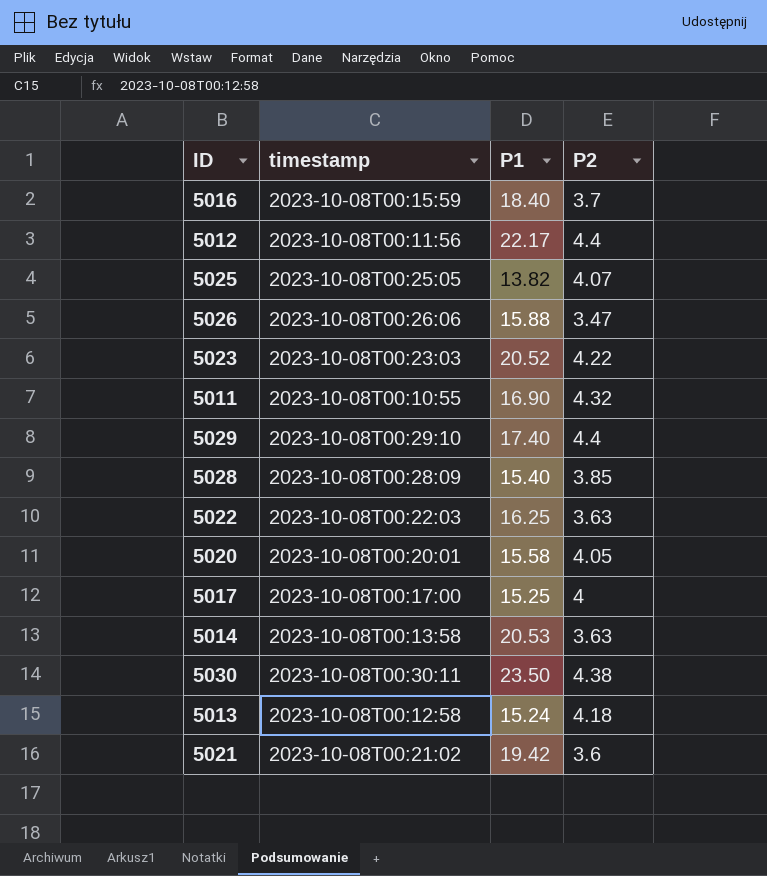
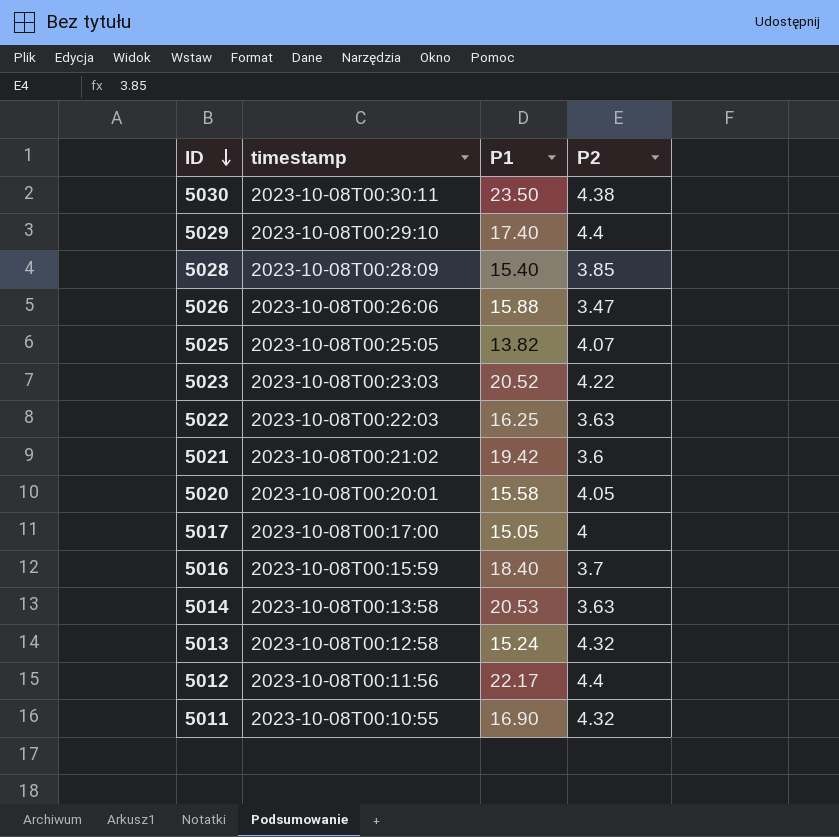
row order: none -> ID descending
5017 | P1: 15.25 -> 15.05
5013 | P2: 4.18 -> 4.32

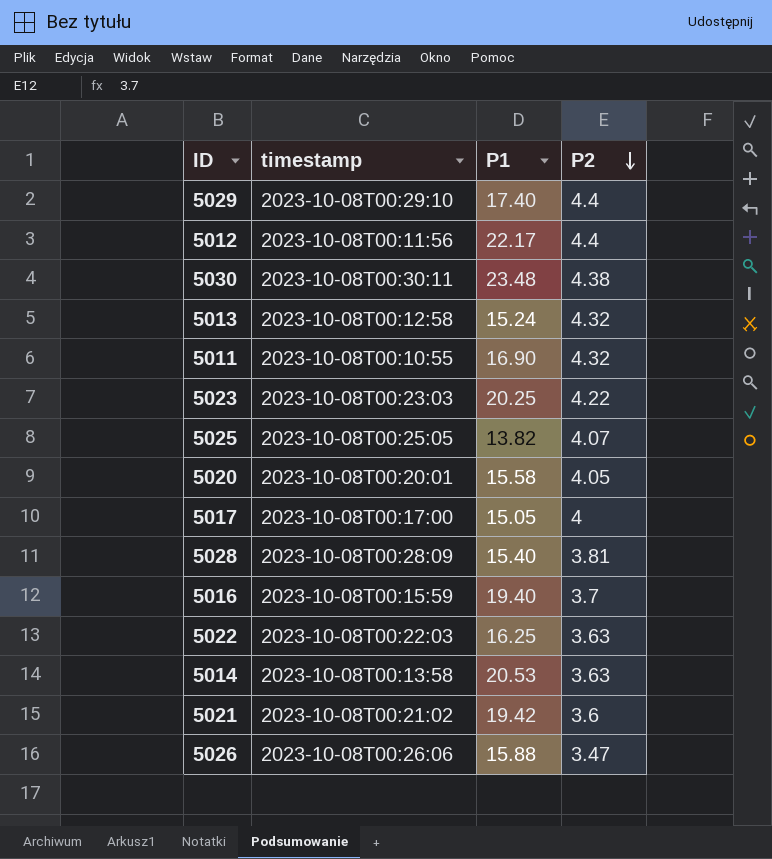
row order: ID descending -> P2 descending
5030 | P1: 23.50 -> 23.48
5023 | P1: 20.52 -> 20.25
5028 | P2: 3.85 -> 3.81
5016 | P1: 18.40 -> 19.40

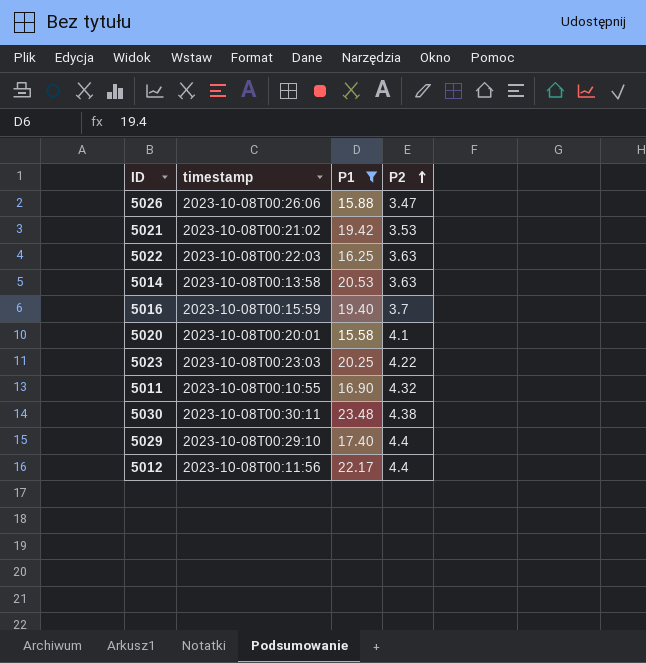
filter: none -> P1 >= 15.58
row order: P2 descending -> P2 ascending
5021 | P2: 3.6 -> 3.53
5020 | P2: 4.05 -> 4.1

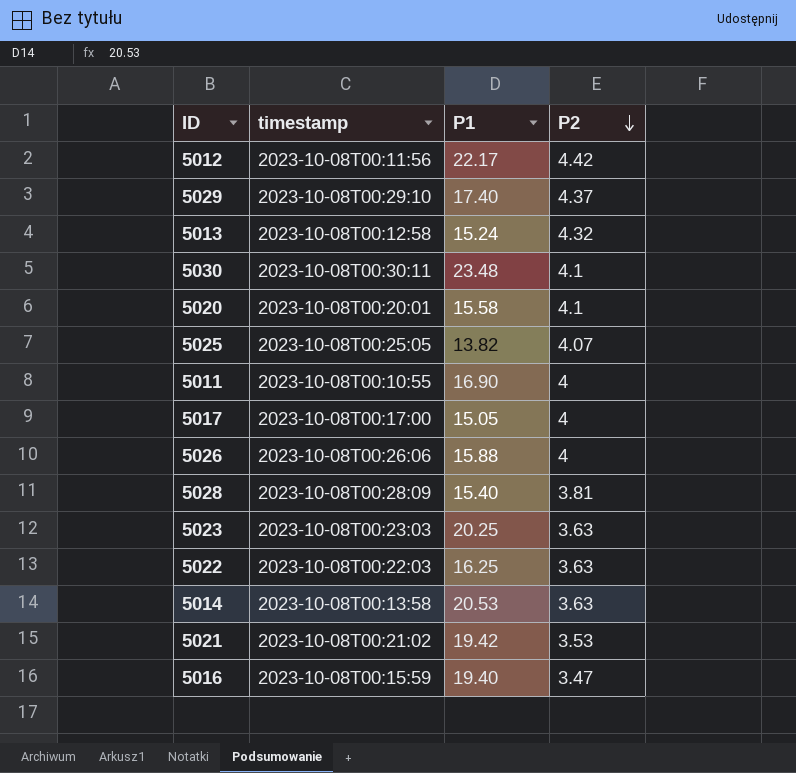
filter: P1 >= 15.58 -> none
row order: P2 ascending -> P2 descending
5012 | P2: 4.4 -> 4.42
5029 | P2: 4.4 -> 4.37
5030 | P2: 4.38 -> 4.1
5011 | P2: 4.32 -> 4
5026 | P2: 3.47 -> 4
5023 | P2: 4.22 -> 3.63
5016 | P2: 3.7 -> 3.47

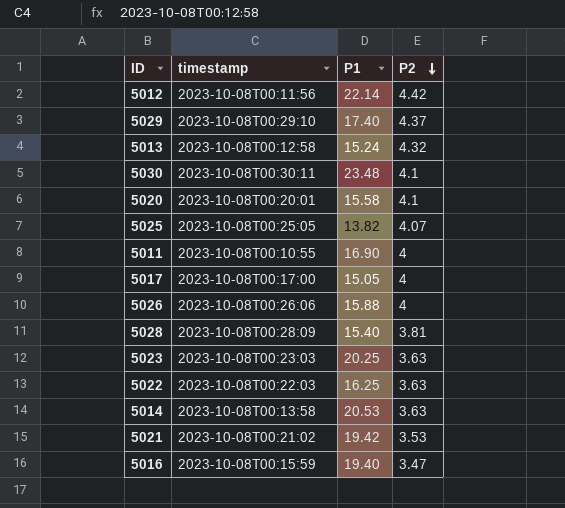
5012 | P1: 22.17 -> 22.14

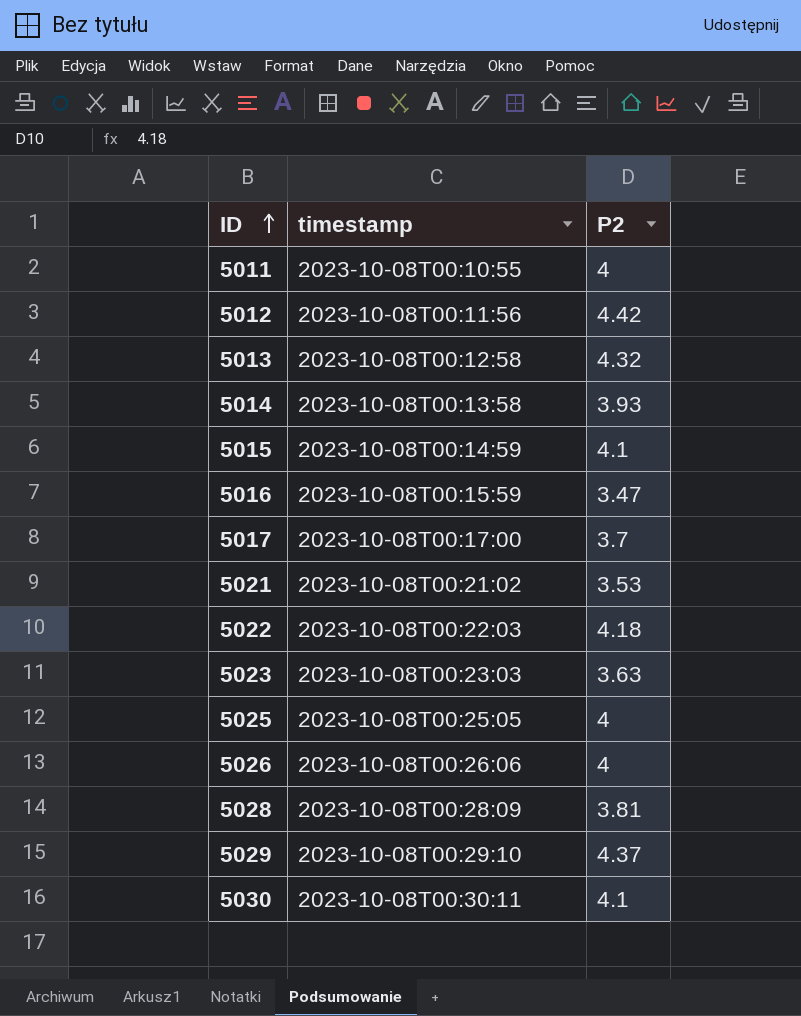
row order: P2 descending -> ID ascending
column P1 | position: 3 -> none
row 5020: 2023-10-08T00:20:01 | 15.58 | 4.1 -> none
5014 | P2: 3.63 -> 3.93
row 5015: none -> 2023-10-08T00:14:59 | 4.1
5017 | P2: 4 -> 3.7
5022 | P2: 3.63 -> 4.18
5025 | P2: 4.07 -> 4

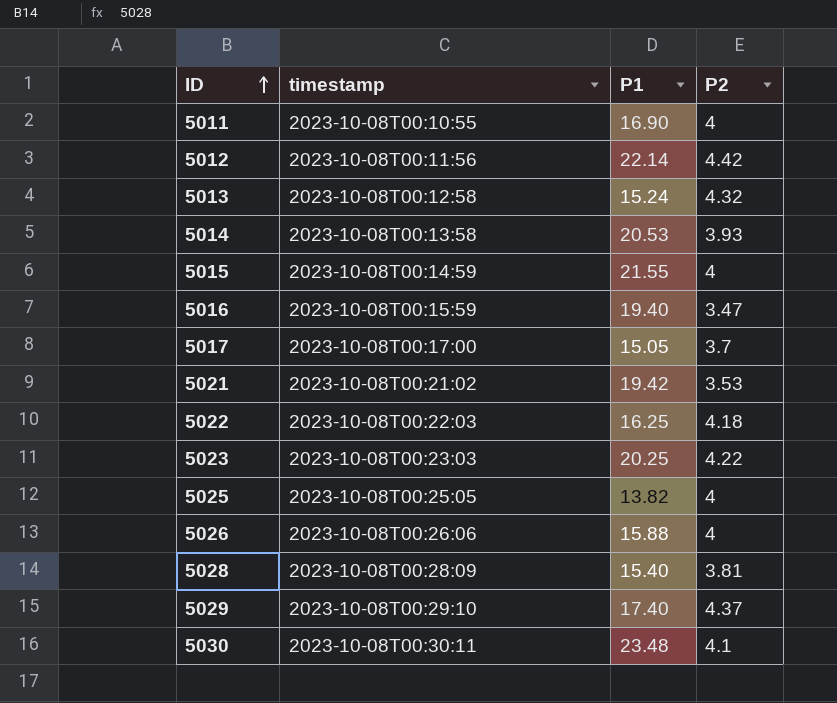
column P1 | position: none -> 3
5015 | P2: 4.1 -> 4
5023 | P2: 3.63 -> 4.22

